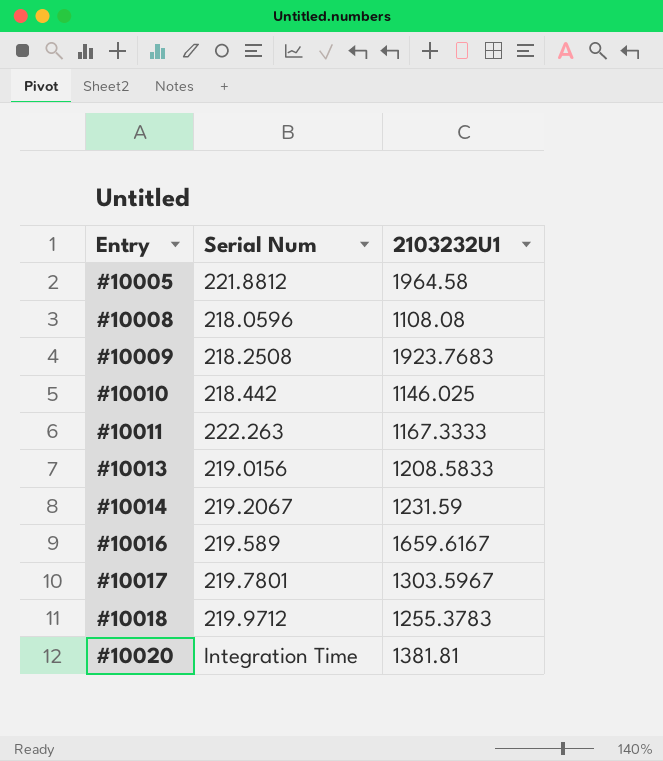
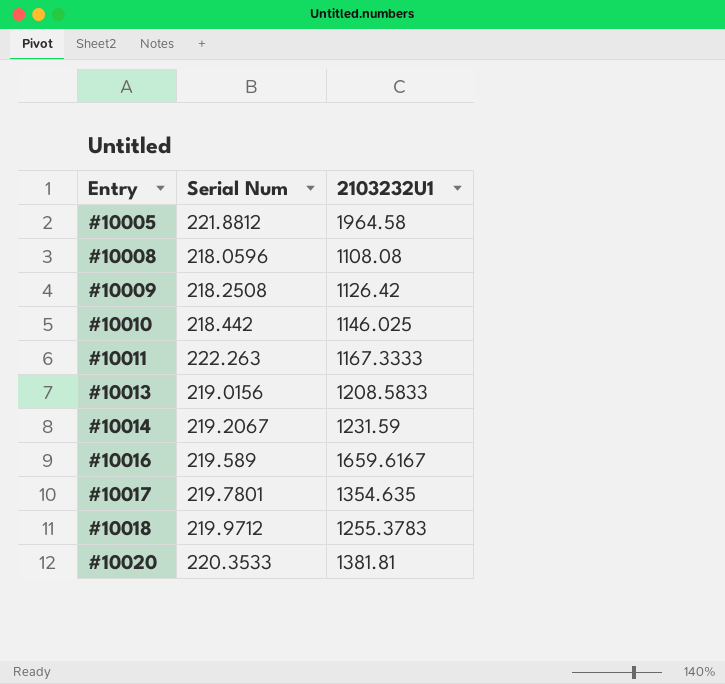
#10009 | 2103232U1: 1923.7683 -> 1126.42
#10017 | 2103232U1: 1303.5967 -> 1354.635
#10020 | Serial Num: Integration Time -> 220.3533

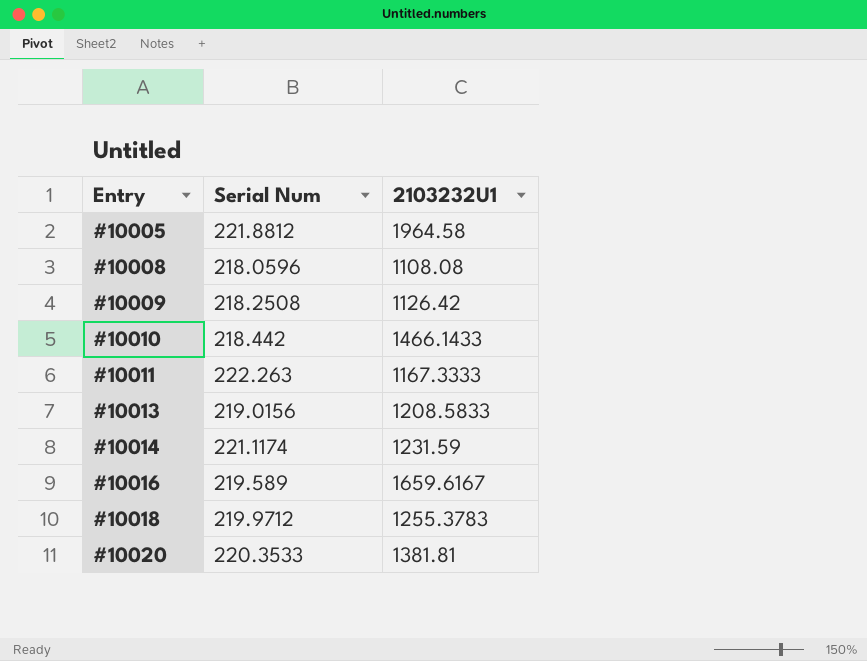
row #10017: 219.7801 | 1354.635 -> none
#10010 | 2103232U1: 1146.025 -> 1466.1433
#10014 | Serial Num: 219.2067 -> 221.1174

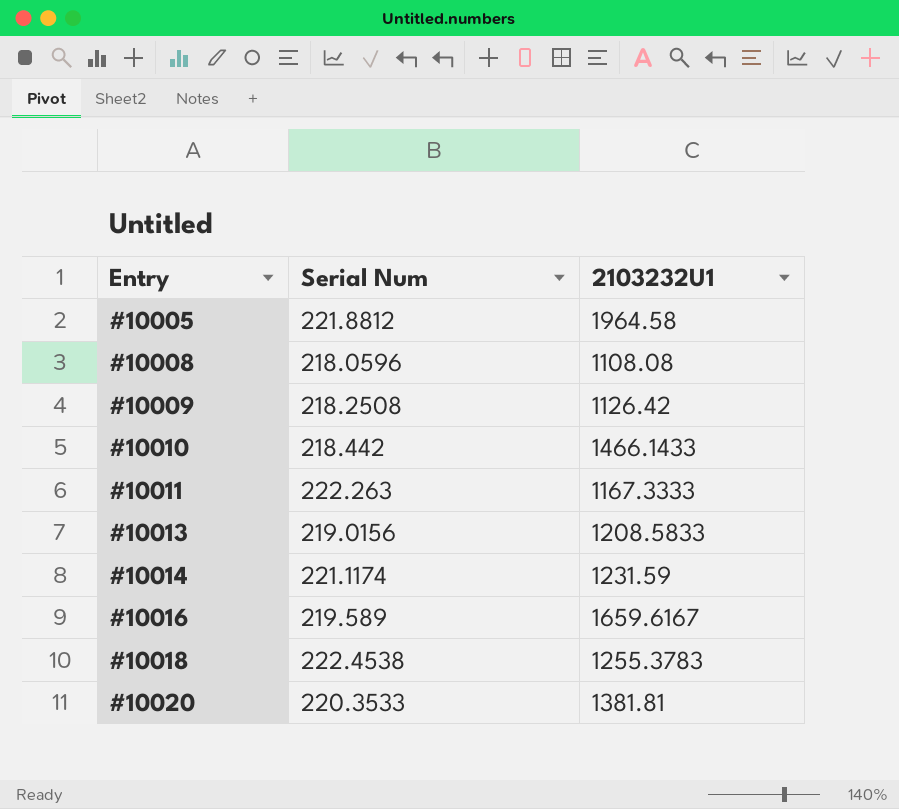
#10018 | Serial Num: 219.9712 -> 222.4538

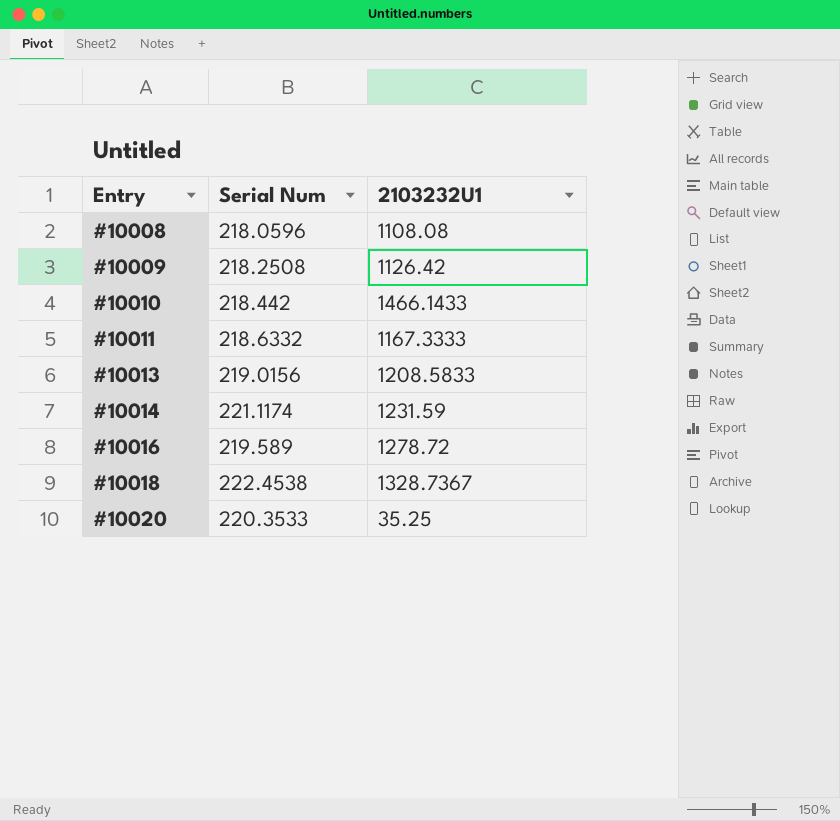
row #10005: 221.8812 | 1964.58 -> none
#10011 | Serial Num: 222.263 -> 218.6332
#10016 | 2103232U1: 1659.6167 -> 1278.72
#10018 | 2103232U1: 1255.3783 -> 1328.7367
#10020 | 2103232U1: 1381.81 -> 35.25

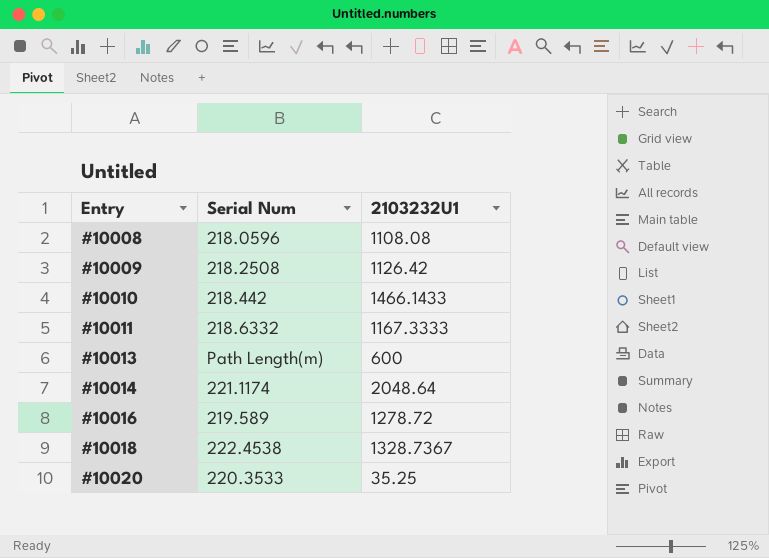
#10013 | Serial Num: 219.0156 -> Path Length(m)
#10013 | 2103232U1: 1208.5833 -> 600
#10014 | 2103232U1: 1231.59 -> 2048.64

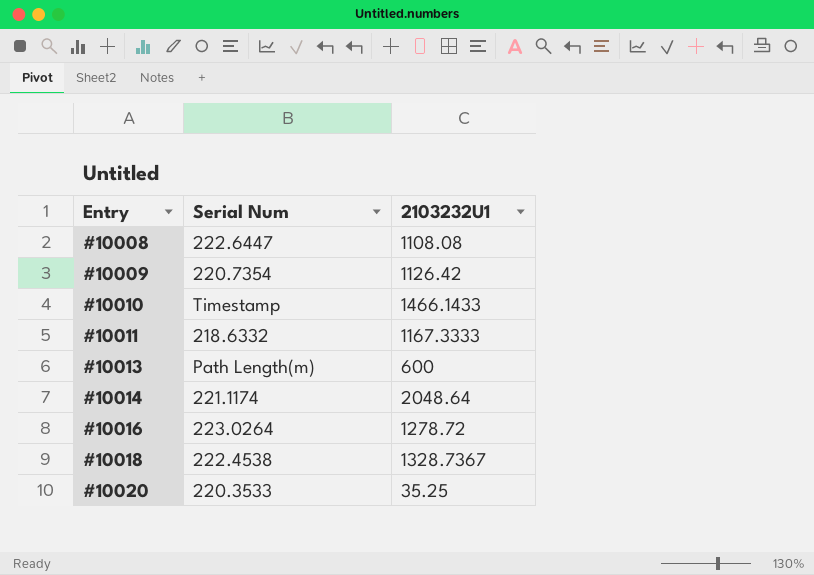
#10008 | Serial Num: 218.0596 -> 222.6447
#10009 | Serial Num: 218.2508 -> 220.7354
#10010 | Serial Num: 218.442 -> Timestamp
#10016 | Serial Num: 219.589 -> 223.0264

